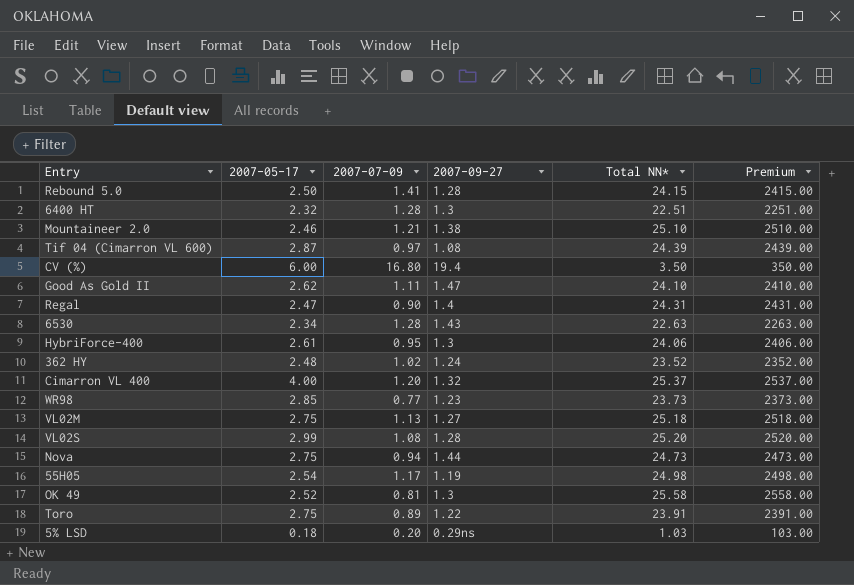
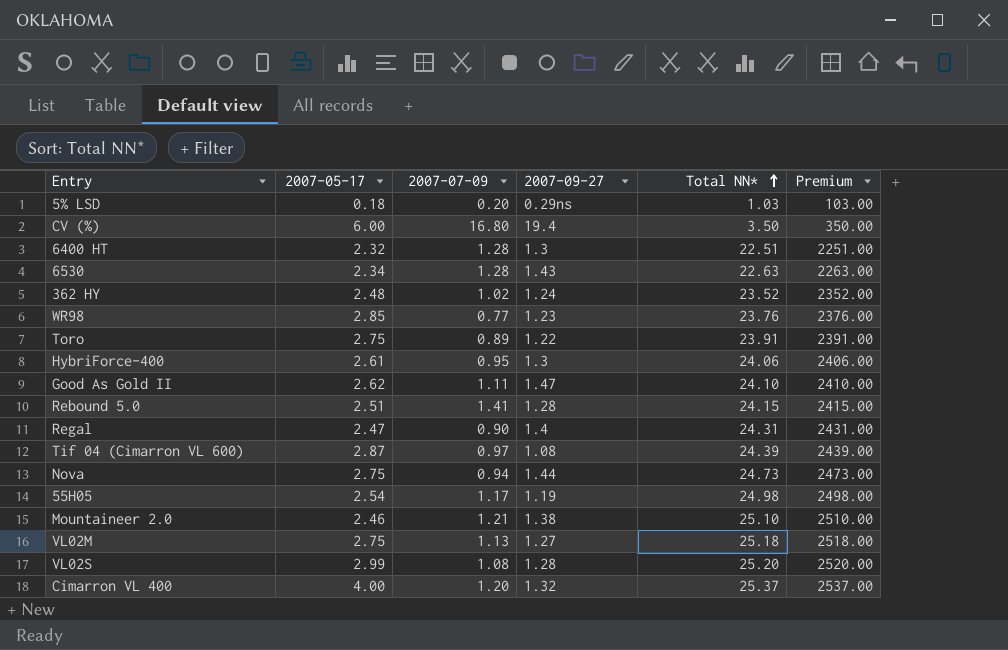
row order: none -> Total NN* ascending
row OK 49: 2.52 | 0.81 | 1.3 | 25.58 | 2558.00 -> none
WR98 | Total NN*: 23.73 -> 23.76
WR98 | Premium: 2373.00 -> 2376.00
Rebound 5.0 | 2007-05-17: 2.50 -> 2.51

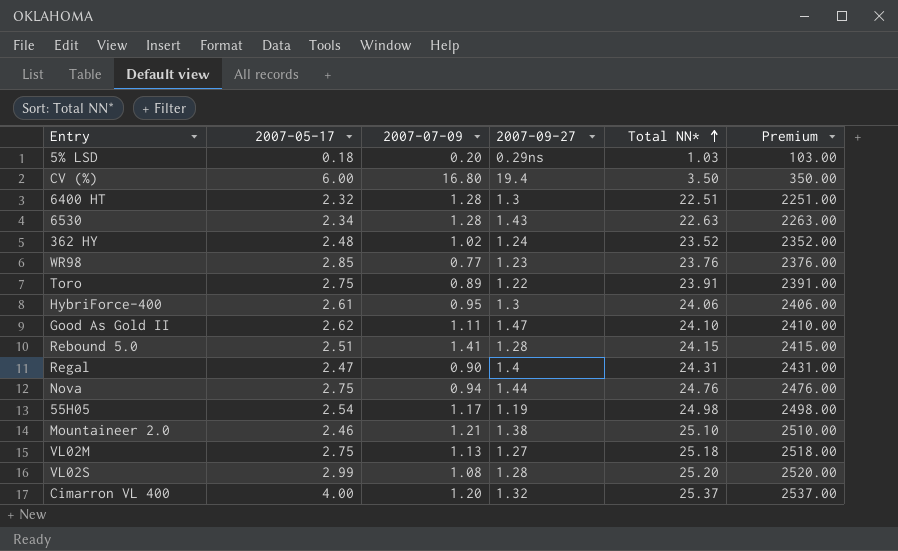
row Tif 04 (Cimarron VL 600): 2.87 | 0.97 | 1.08 | 24.39 | 2439.00 -> none
Nova | Total NN*: 24.73 -> 24.76
Nova | Premium: 2473.00 -> 2476.00

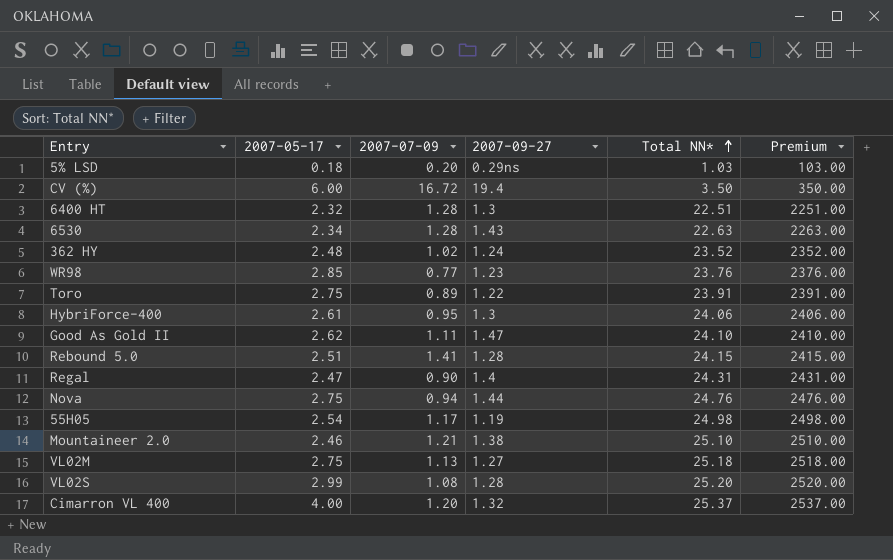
CV (%) | 2007-07-09: 16.80 -> 16.72

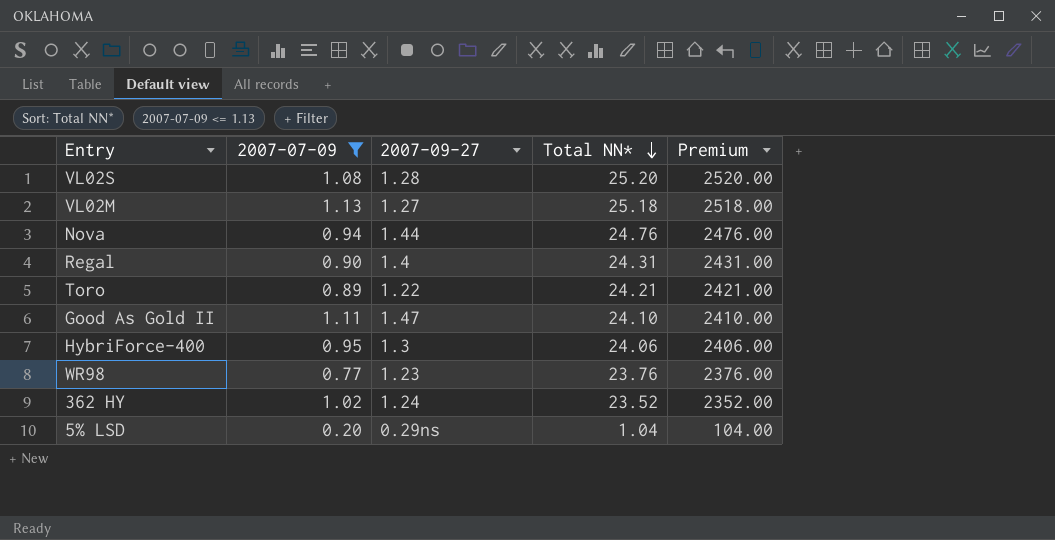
filter: none -> 2007-07-09 <= 1.13
row order: Total NN* ascending -> Total NN* descending
column 2007-05-17 | position: 2 -> none
Toro | Total NN*: 23.91 -> 24.21
Toro | Premium: 2391.00 -> 2421.00
5% LSD | Total NN*: 1.03 -> 1.04
5% LSD | Premium: 103.00 -> 104.00

